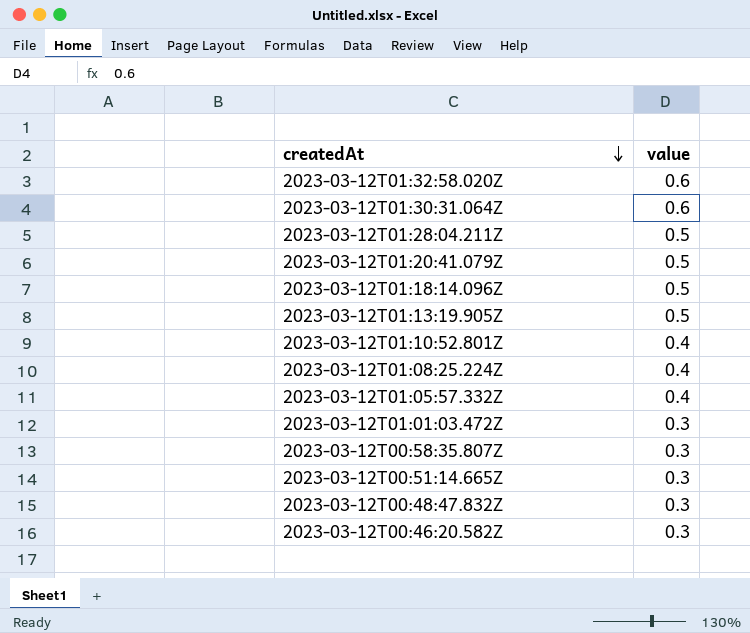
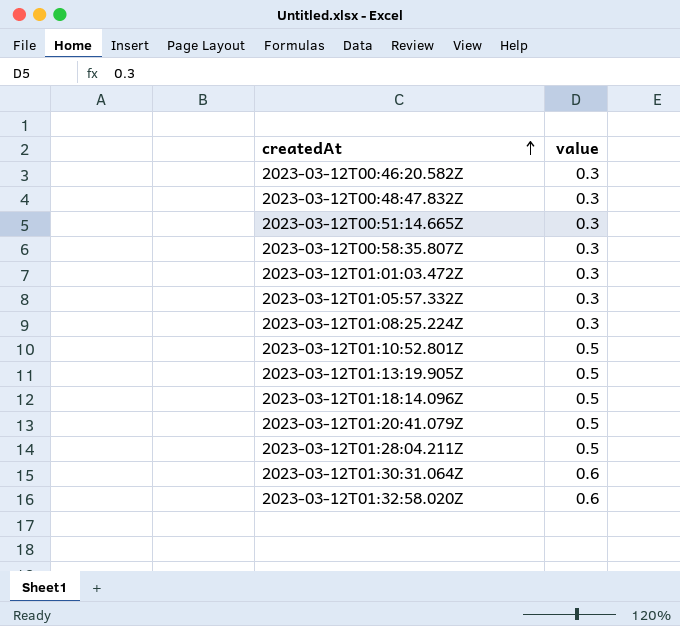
row order: createdAt descending -> createdAt ascending
2023-03-12T01:05:57.332Z | value: 0.4 -> 0.3
2023-03-12T01:08:25.224Z | value: 0.4 -> 0.3
2023-03-12T01:10:52.801Z | value: 0.4 -> 0.5

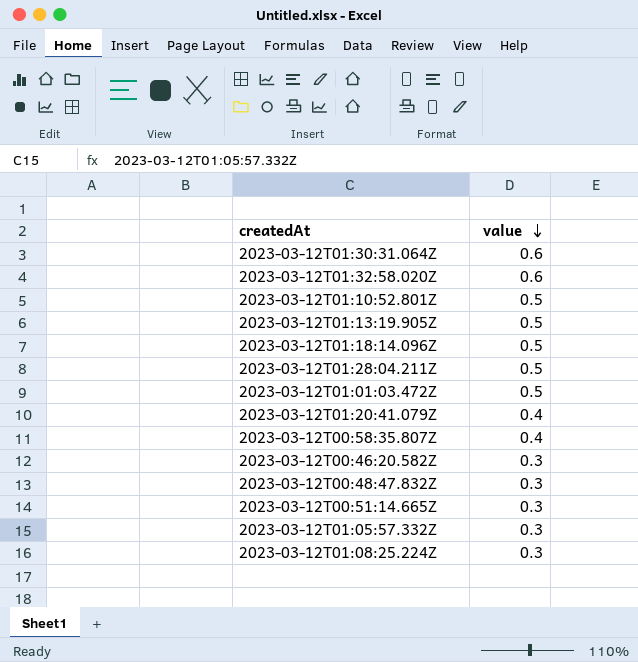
row order: createdAt ascending -> value descending
2023-03-12T01:01:03.472Z | value: 0.3 -> 0.5
2023-03-12T01:20:41.079Z | value: 0.5 -> 0.4
2023-03-12T00:58:35.807Z | value: 0.3 -> 0.4

